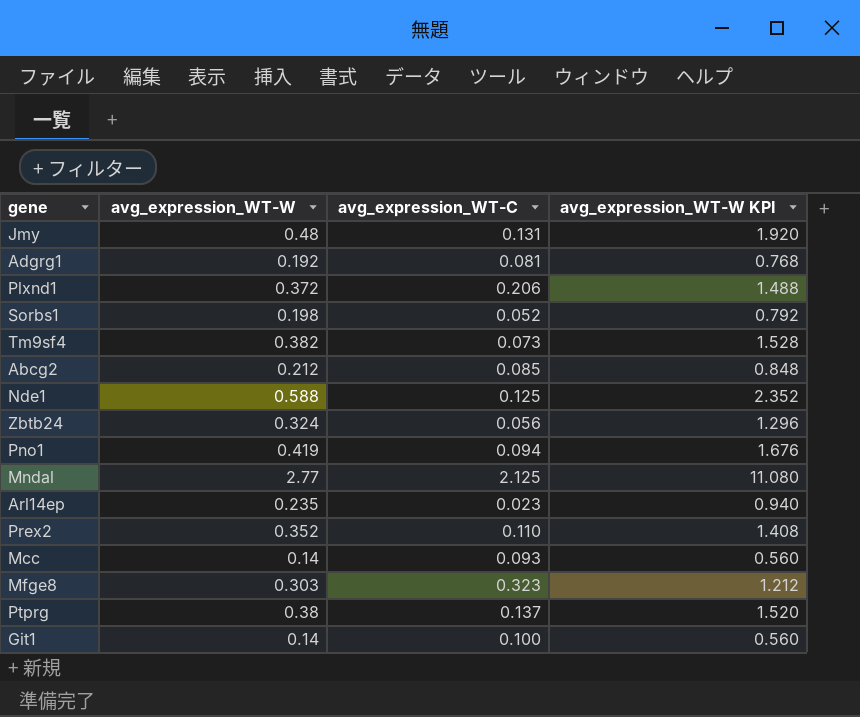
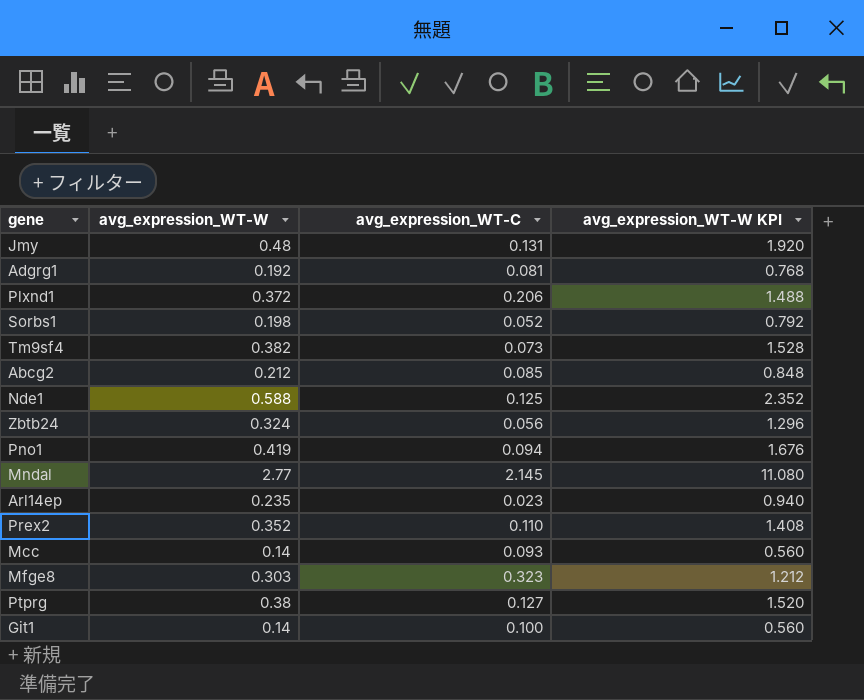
Mndal | avg_expression_WT-C: 2.125 -> 2.145
Ptprg | avg_expression_WT-C: 0.137 -> 0.127

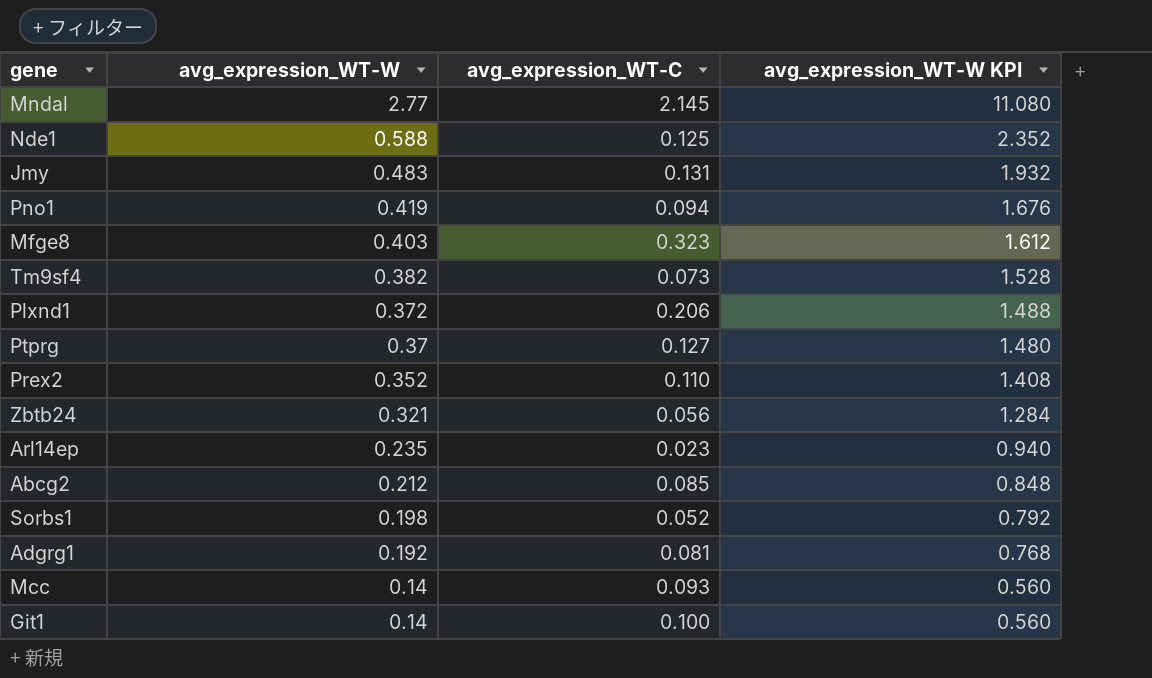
row order: none -> avg_expression_WT-W descending
Jmy | avg_expression_WT-W: 0.48 -> 0.483
Jmy | avg_expression_WT-W KPI: 1.920 -> 1.932
Mfge8 | avg_expression_WT-W: 0.303 -> 0.403
Mfge8 | avg_expression_WT-W KPI: 1.212 -> 1.612
Ptprg | avg_expression_WT-W: 0.38 -> 0.37
Ptprg | avg_expression_WT-W KPI: 1.520 -> 1.480
Zbtb24 | avg_expression_WT-W: 0.324 -> 0.321
Zbtb24 | avg_expression_WT-W KPI: 1.296 -> 1.284

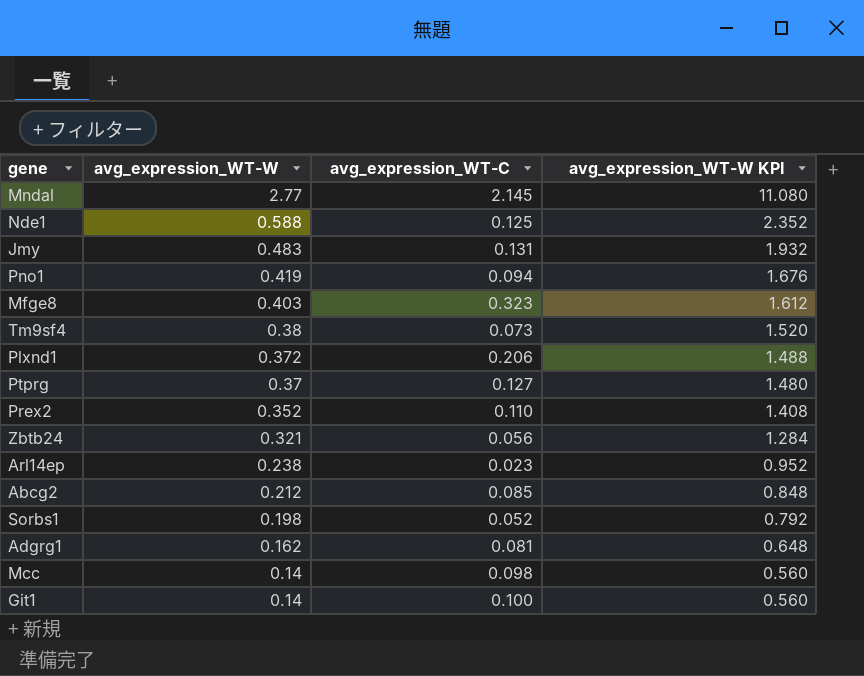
Tm9sf4 | avg_expression_WT-W: 0.382 -> 0.38
Tm9sf4 | avg_expression_WT-W KPI: 1.528 -> 1.520
Arl14ep | avg_expression_WT-W: 0.235 -> 0.238
Arl14ep | avg_expression_WT-W KPI: 0.940 -> 0.952
Adgrg1 | avg_expression_WT-W: 0.192 -> 0.162
Adgrg1 | avg_expression_WT-W KPI: 0.768 -> 0.648
Mcc | avg_expression_WT-C: 0.093 -> 0.098

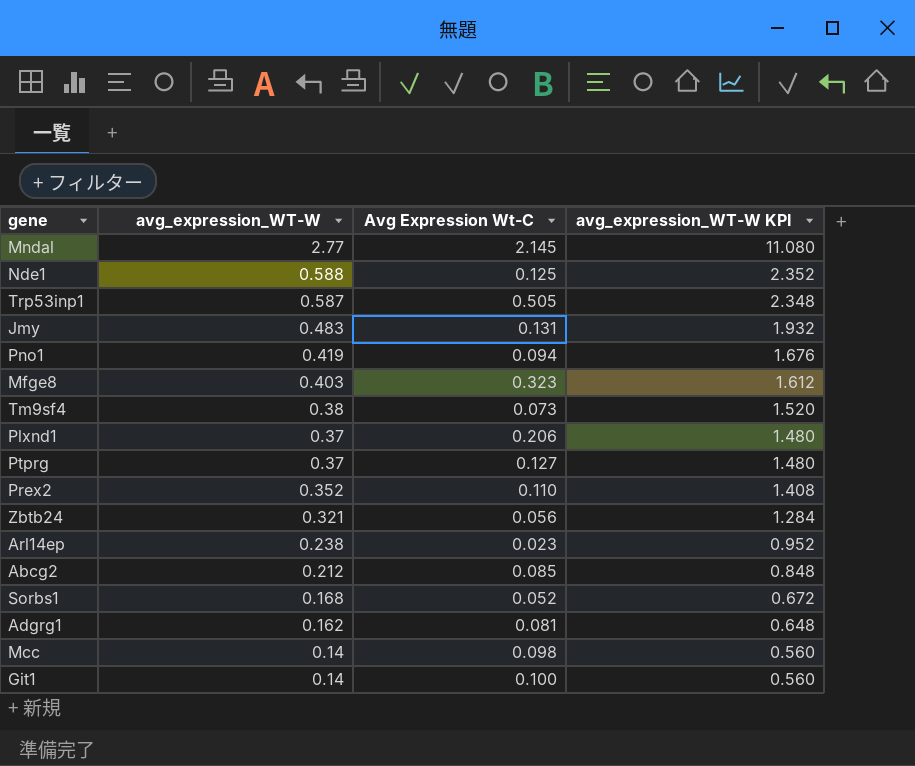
column name: avg_expression_WT-C -> Avg Expression Wt-C
row Trp53inp1: none -> 0.587 | 0.505 | 2.348
Plxnd1 | avg_expression_WT-W: 0.372 -> 0.37
Plxnd1 | avg_expression_WT-W KPI: 1.488 -> 1.480
Sorbs1 | avg_expression_WT-W: 0.198 -> 0.168
Sorbs1 | avg_expression_WT-W KPI: 0.792 -> 0.672

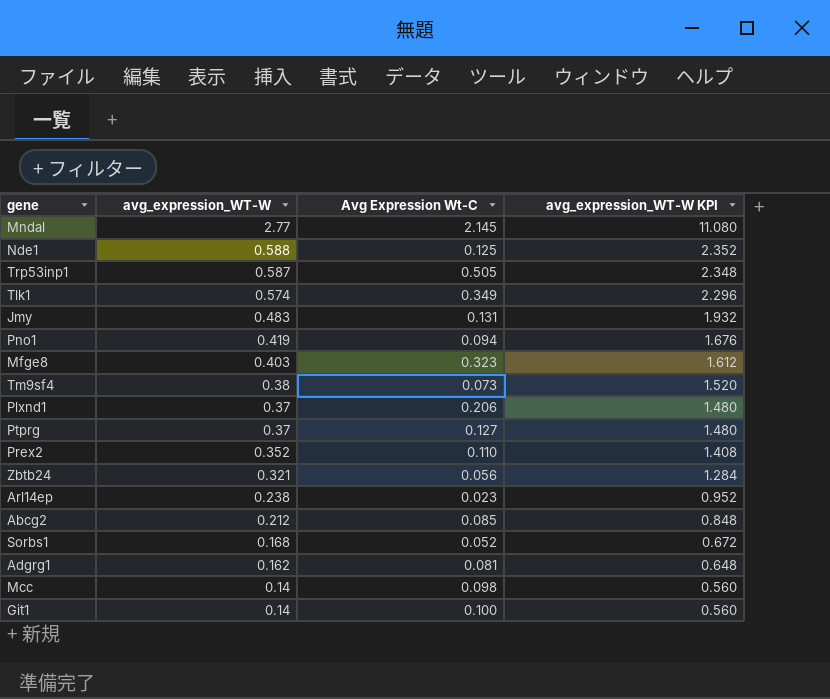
row Tlk1: none -> 0.574 | 0.349 | 2.296

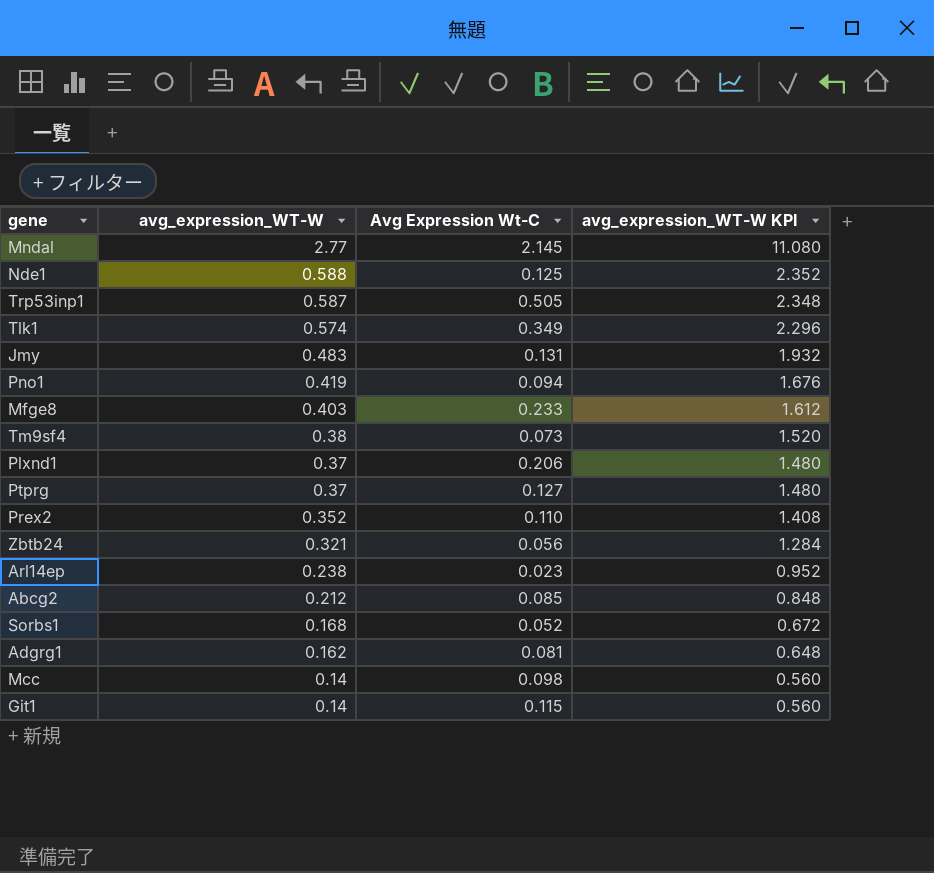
Mfge8 | Avg Expression Wt-C: 0.323 -> 0.233
Git1 | Avg Expression Wt-C: 0.100 -> 0.115

